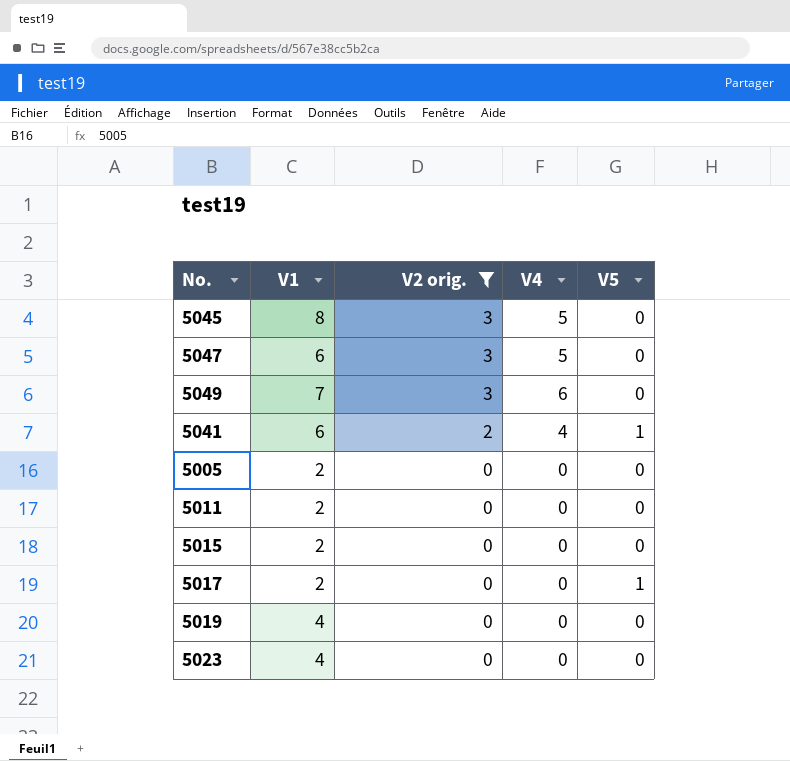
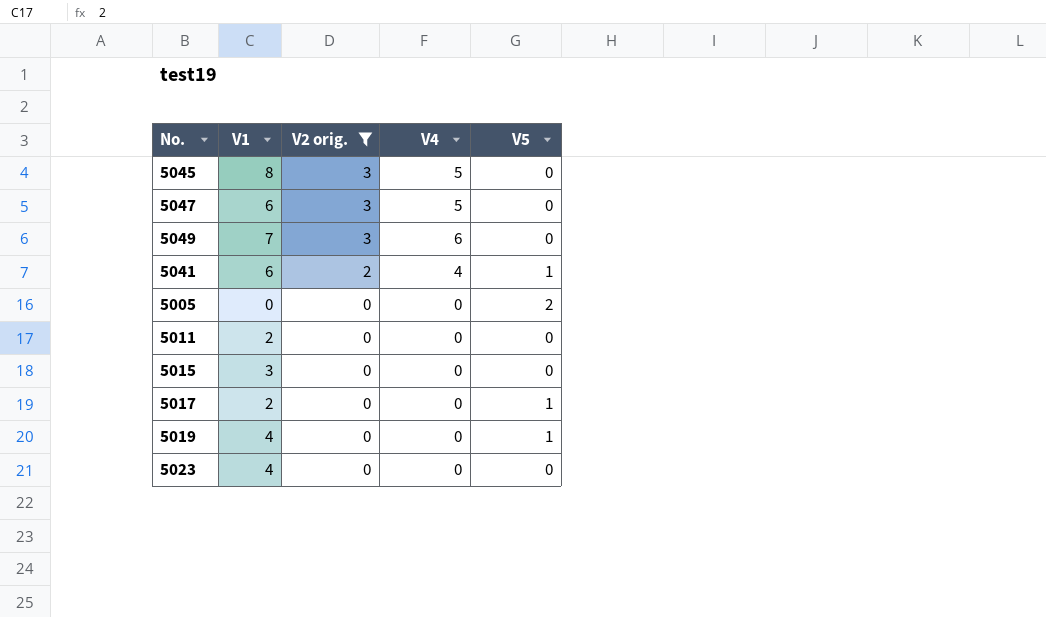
5005 | V1: 2 -> 0
5005 | V5: 0 -> 2
5015 | V1: 2 -> 3
5019 | V5: 0 -> 1

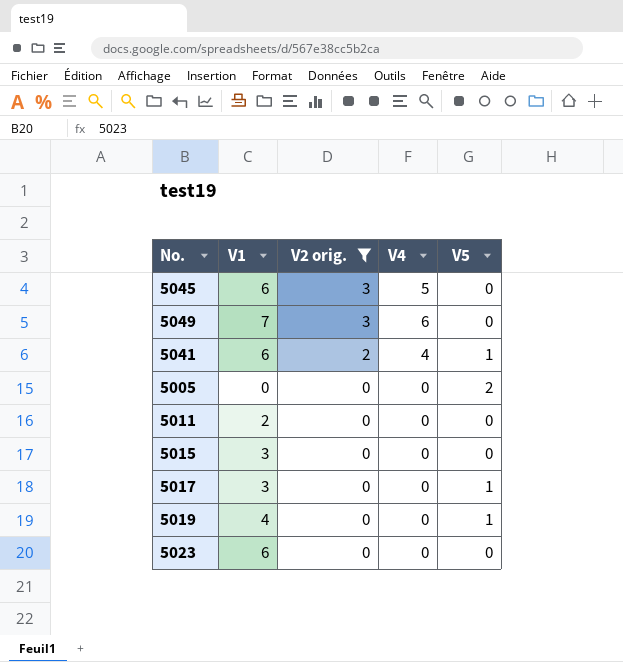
row 5047: 6 | 3 | 5 | 0 -> none
5045 | V1: 8 -> 6
5017 | V1: 2 -> 3
5023 | V1: 4 -> 6

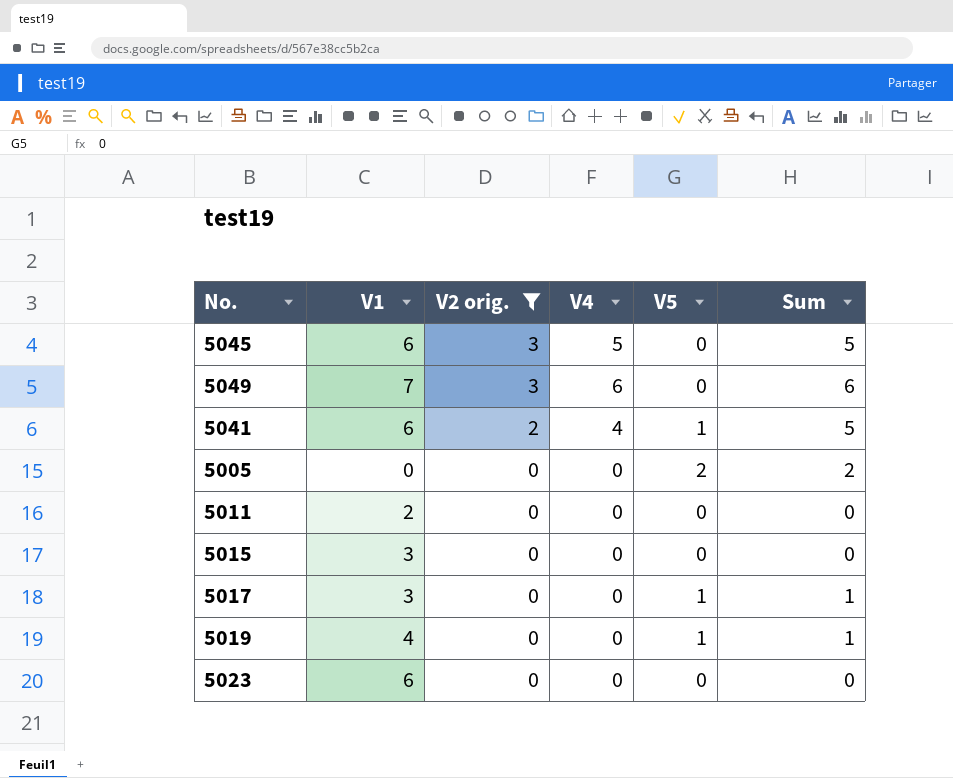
column Sum | formula: none -> [V4] + [V5]

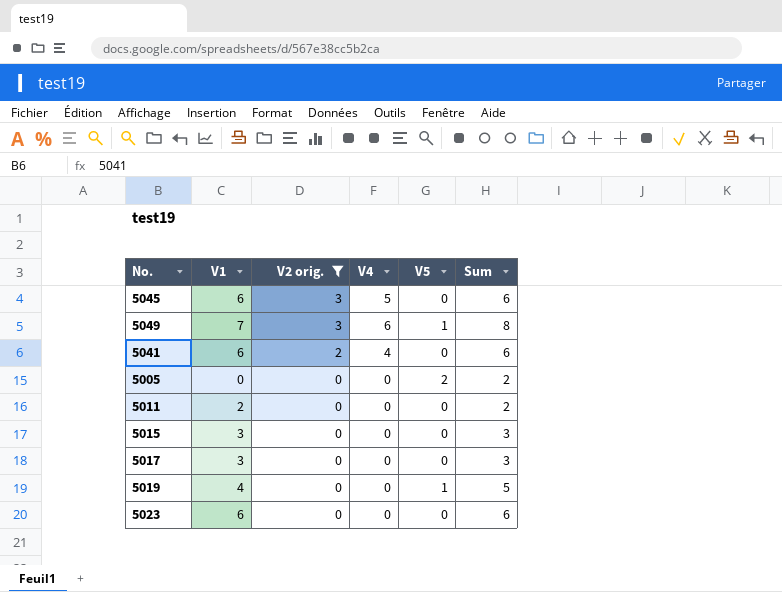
column Sum | formula: [V4] + [V5] -> [V1] + [V5]
5049 | V5: 0 -> 1
5041 | V5: 1 -> 0
5017 | V5: 1 -> 0

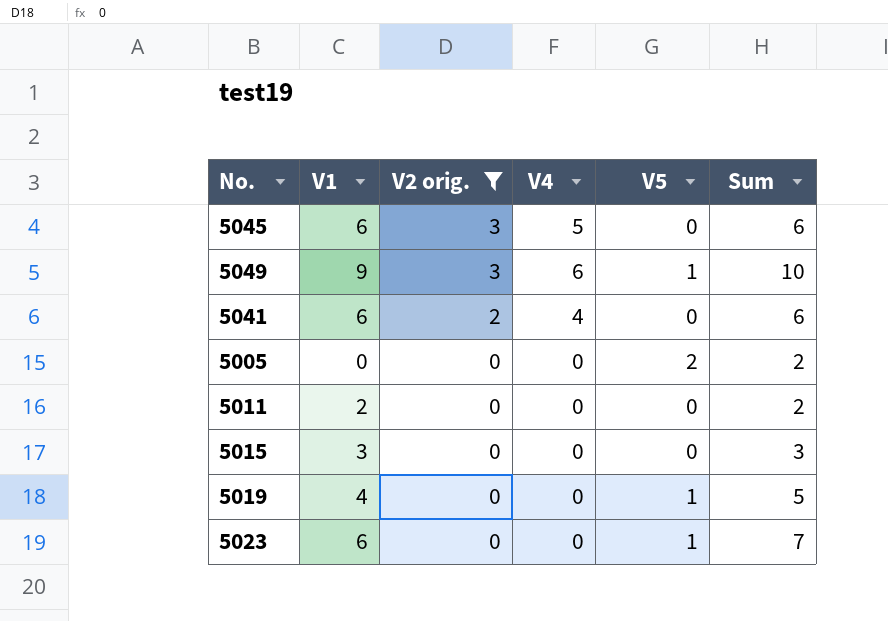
row 5017: 3 | 0 | 0 | 0 | 3 -> none
5049 | V1: 7 -> 9
5049 | Sum: 8 -> 10
5023 | V5: 0 -> 1
5023 | Sum: 6 -> 7

